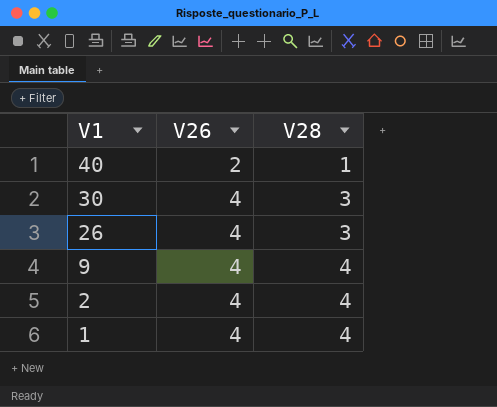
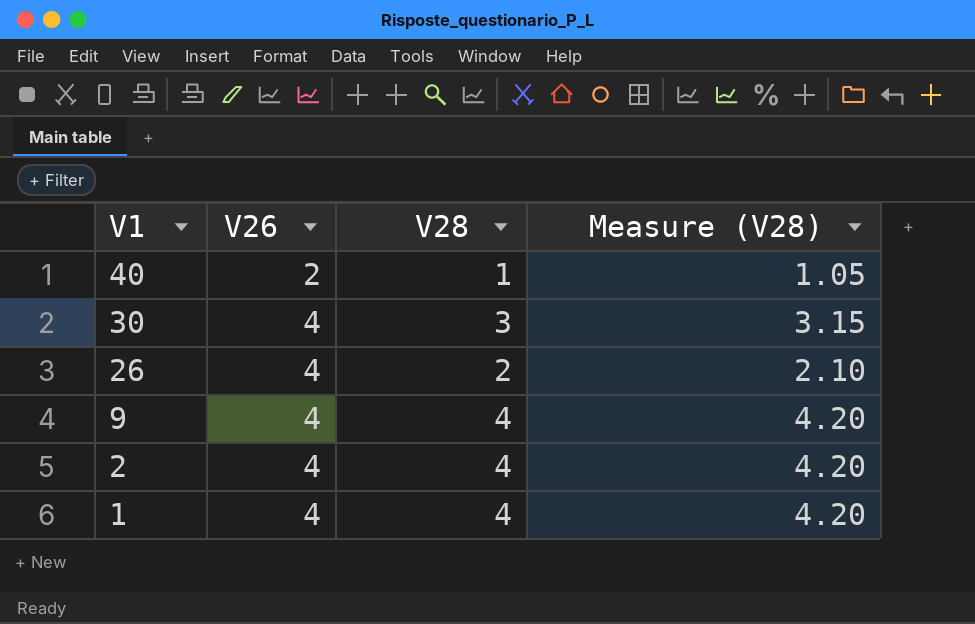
column Measure (V28) | formula: none -> [V28] * 1.05
26 | V28: 3 -> 2

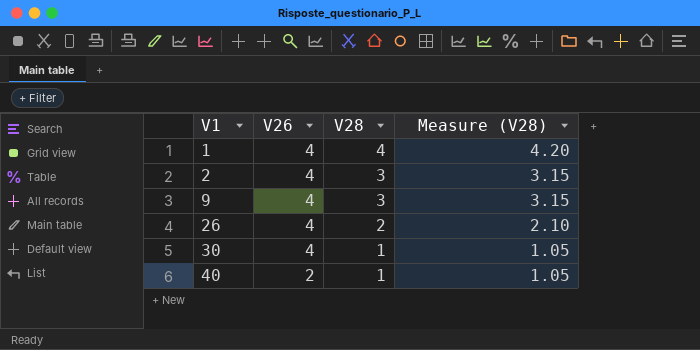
row order: V1 descending -> V1 ascending
2 | V28: 4 -> 3
2 | Measure (V28): 4.20 -> 3.15
9 | V28: 4 -> 3
9 | Measure (V28): 4.20 -> 3.15
30 | V28: 3 -> 1
30 | Measure (V28): 3.15 -> 1.05

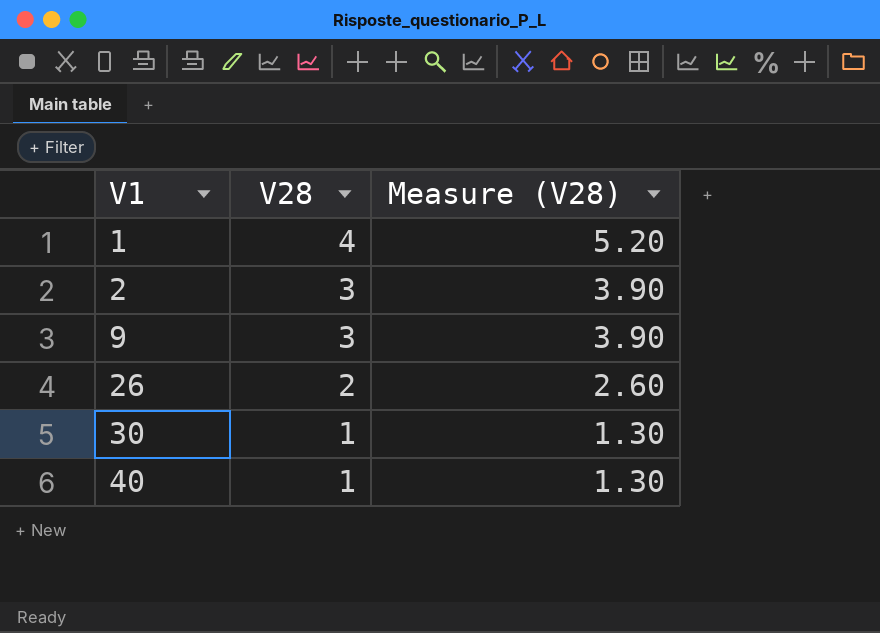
column V26 | position: 2 -> none
column Measure (V28) | formula: [V28] * 1.05 -> [V28] * 1.3

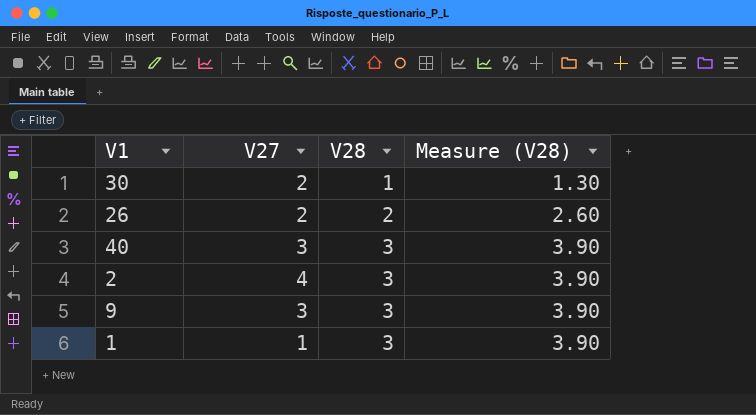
row order: V1 ascending -> V28 ascending
column V27 | position: none -> 2
40 | V28: 1 -> 3
40 | Measure (V28): 1.30 -> 3.90
1 | V28: 4 -> 3
1 | Measure (V28): 5.20 -> 3.90

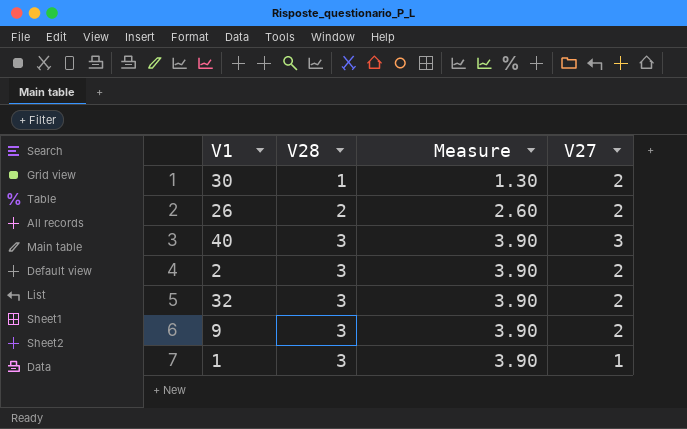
column name: Measure (V28) -> Measure
column V27 | position: 2 -> 4
2 | V27: 4 -> 2
row 32: none -> 3 | 3.90 | 2
9 | V27: 3 -> 2

